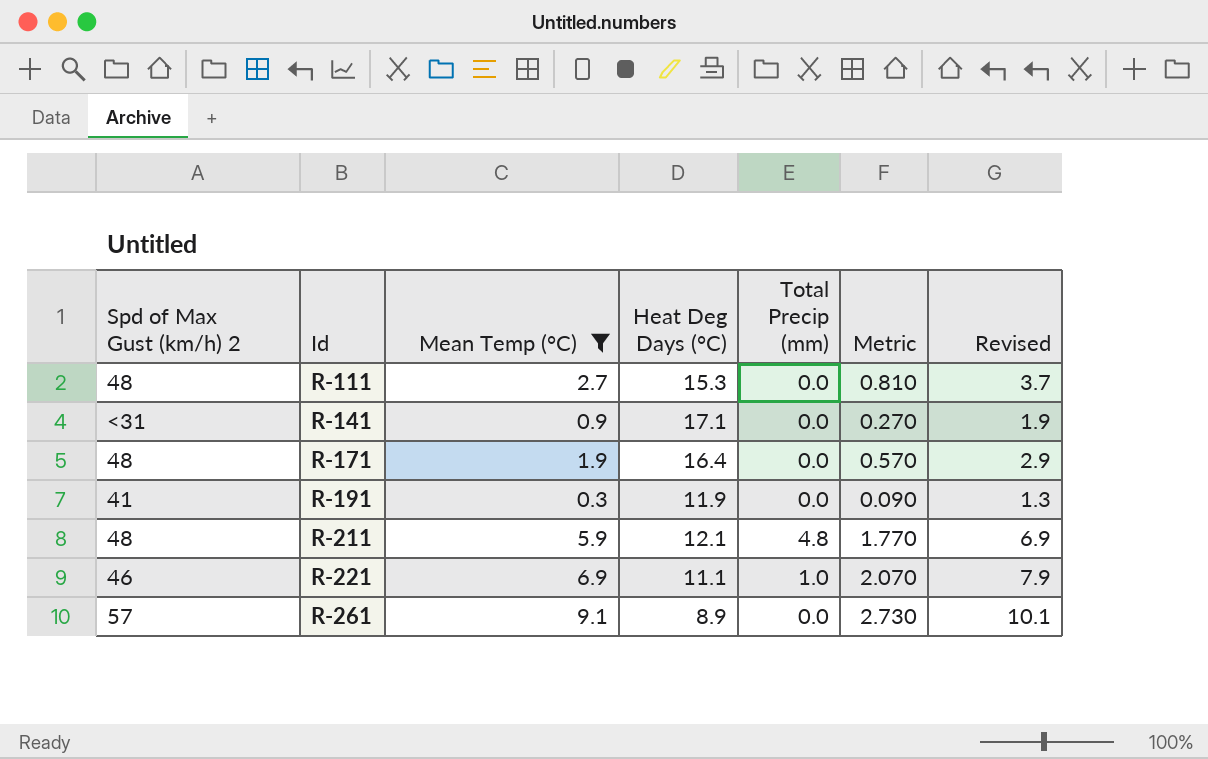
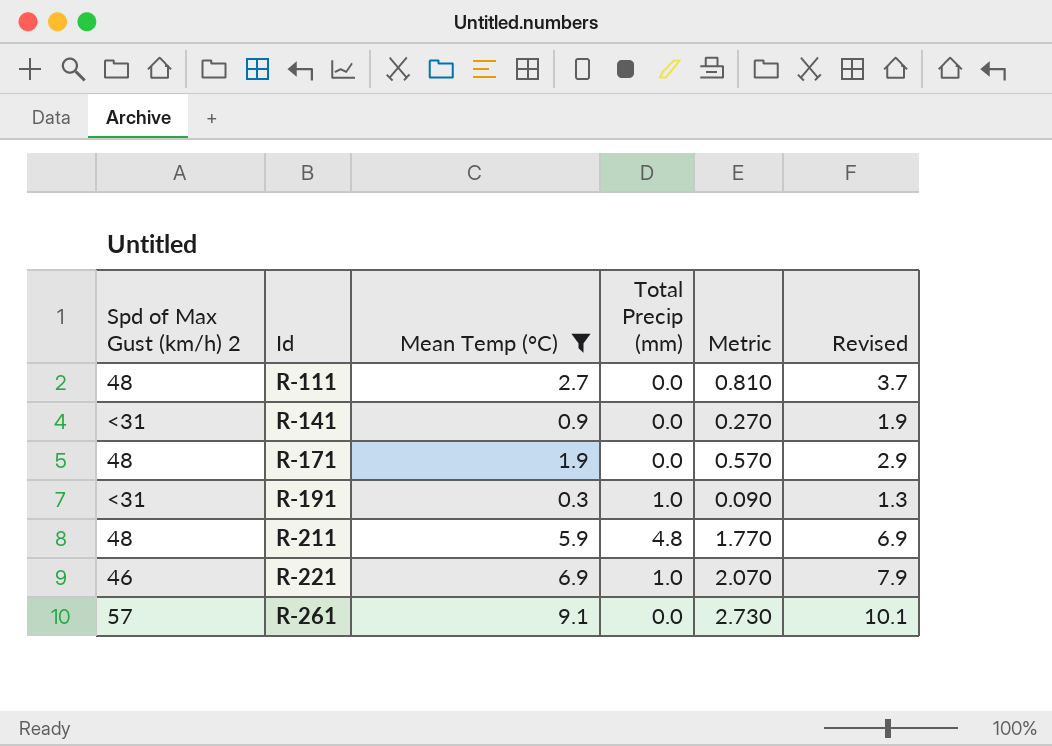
column Heat Deg Days (°C) | position: 4 -> none
R-191 | Spd of Max Gust (km/h) 2: 41 -> <31
R-191 | Total Precip (mm): 0.0 -> 1.0

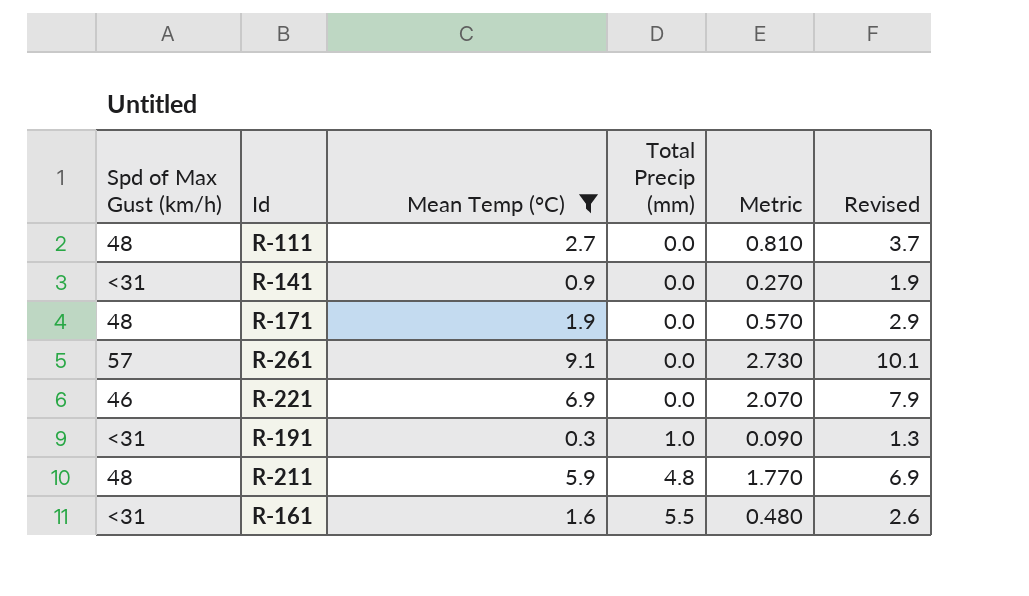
row order: Id ascending -> Total Precip (mm) ascending
column name: Spd of Max Gust (km/h) 2 -> Spd of Max Gust (km/h)
R-221 | Total Precip (mm): 1.0 -> 0.0
row R-161: none -> <31 | 1.6 | 5.5 | 0.480 | 2.6

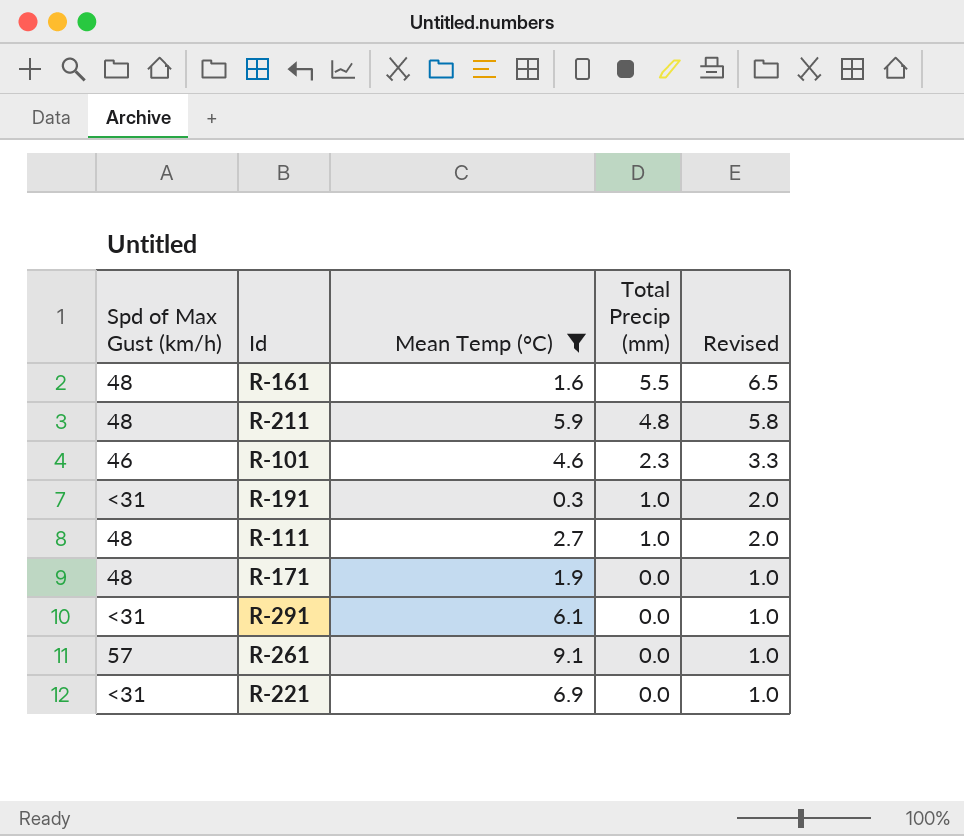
row order: Total Precip (mm) ascending -> Total Precip (mm) descending
column Metric | formula: [Mean Temp (°C)] * 0.3 -> none
column Revised | formula: [Mean Temp (°C)] + 1 -> [Total Precip (mm)] + 1
row R-141: <31 | 0.9 | 0.0 | 0.270 | 1.9 -> none
R-161 | Spd of Max Gust (km/h): <31 -> 48
row R-101: none -> 46 | 4.6 | 2.3 | 3.3
R-111 | Total Precip (mm): 0.0 -> 1.0
row R-291: none -> <31 | 6.1 | 0.0 | 1.0
R-221 | Spd of Max Gust (km/h): 46 -> <31

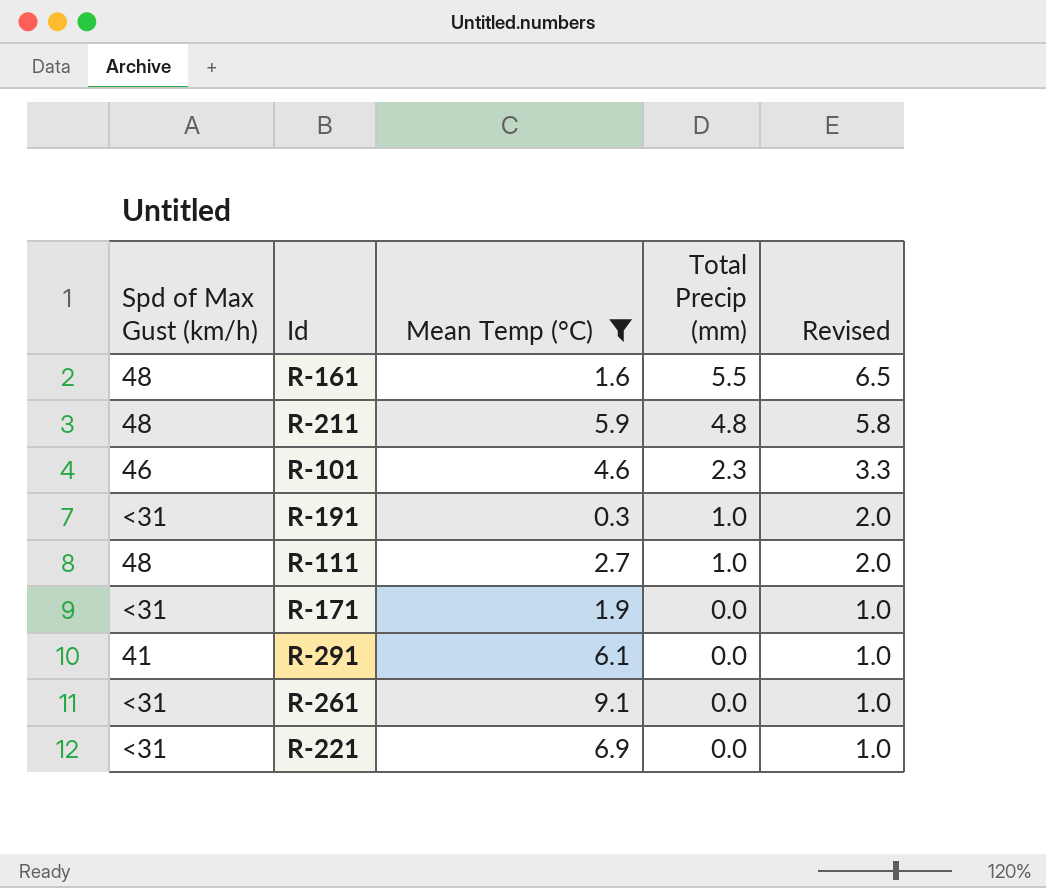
R-171 | Spd of Max Gust (km/h): 48 -> <31
R-291 | Spd of Max Gust (km/h): <31 -> 41
R-261 | Spd of Max Gust (km/h): 57 -> <31

